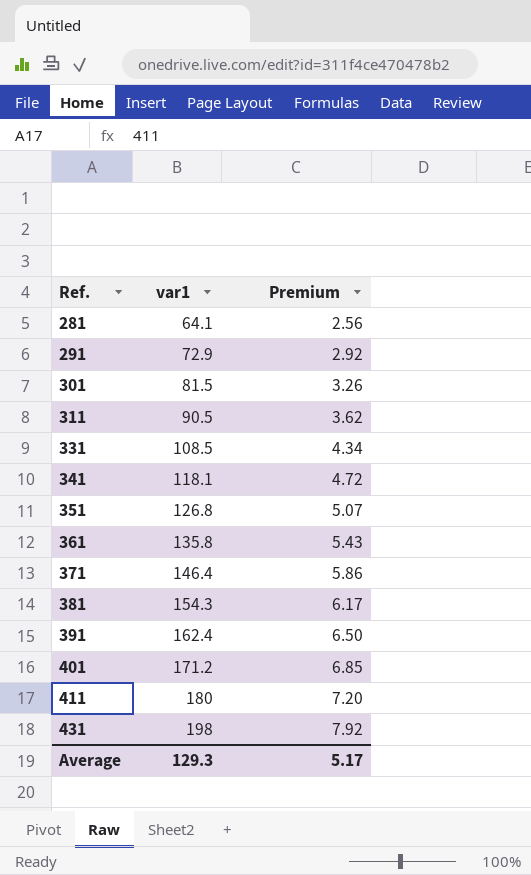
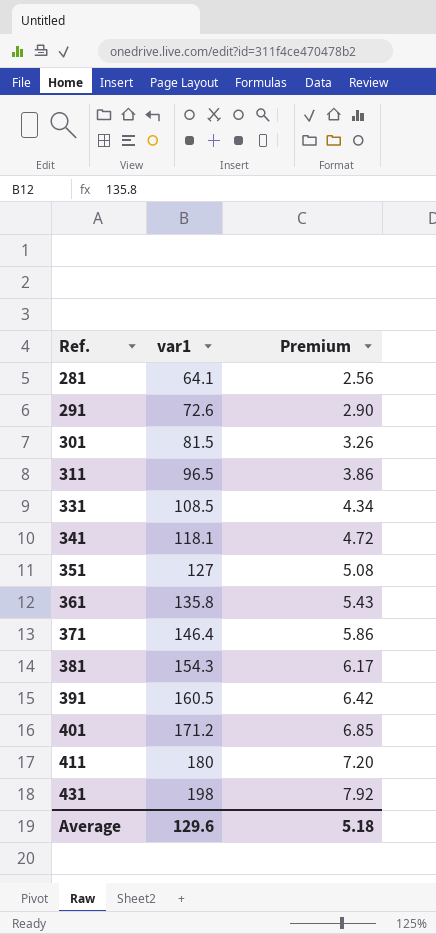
291 | var1: 72.9 -> 72.6
291 | Premium: 2.92 -> 2.90
311 | var1: 90.5 -> 96.5
311 | Premium: 3.62 -> 3.86
351 | var1: 126.8 -> 127
351 | Premium: 5.07 -> 5.08
391 | var1: 162.4 -> 160.5
391 | Premium: 6.50 -> 6.42
Average | var1: 129.3 -> 129.6
Average | Premium: 5.17 -> 5.18

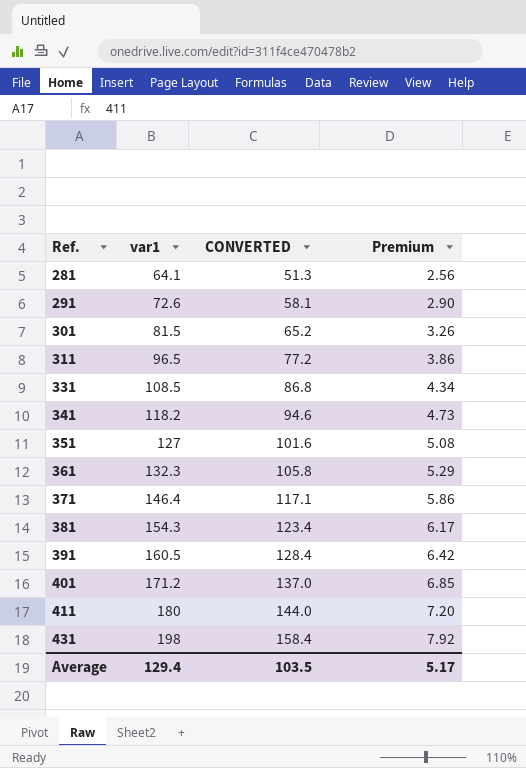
column CONVERTED | formula: none -> [var1] * 0.8
341 | var1: 118.1 -> 118.2
341 | Premium: 4.72 -> 4.73
361 | var1: 135.8 -> 132.3
361 | Premium: 5.43 -> 5.29
Average | var1: 129.6 -> 129.4
Average | Premium: 5.18 -> 5.17

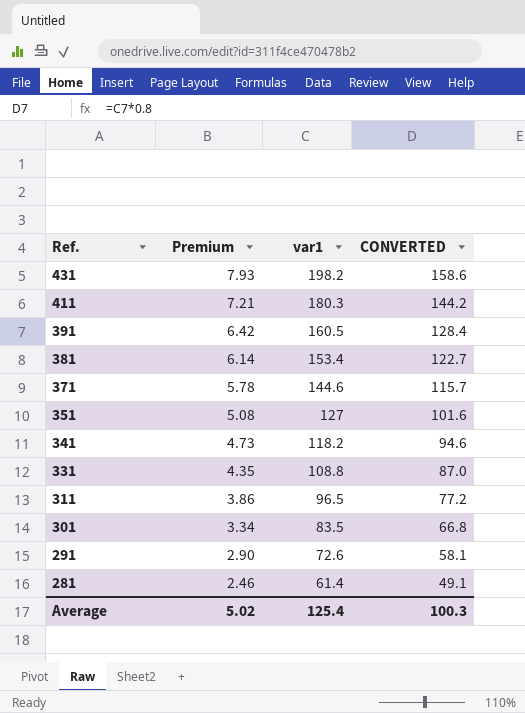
row order: Ref. ascending -> Ref. descending
column Premium | position: 4 -> 2
row 361: 132.3 | 105.8 | 5.29 -> none
row 401: 171.2 | 137.0 | 6.85 -> none
431 | Premium: 7.92 -> 7.93
431 | var1: 198 -> 198.2
431 | CONVERTED: 158.4 -> 158.6
411 | Premium: 7.20 -> 7.21
411 | var1: 180 -> 180.3
411 | CONVERTED: 144.0 -> 144.2
381 | Premium: 6.17 -> 6.14
381 | var1: 154.3 -> 153.4
381 | CONVERTED: 123.4 -> 122.7
371 | Premium: 5.86 -> 5.78
371 | var1: 146.4 -> 144.6
371 | CONVERTED: 117.1 -> 115.7
331 | Premium: 4.34 -> 4.35
331 | var1: 108.5 -> 108.8
331 | CONVERTED: 86.8 -> 87.0
301 | Premium: 3.26 -> 3.34
301 | var1: 81.5 -> 83.5
301 | CONVERTED: 65.2 -> 66.8
281 | Premium: 2.56 -> 2.46
281 | var1: 64.1 -> 61.4
281 | CONVERTED: 51.3 -> 49.1
Average | Premium: 5.17 -> 5.02
Average | var1: 129.4 -> 125.4
Average | CONVERTED: 103.5 -> 100.3

